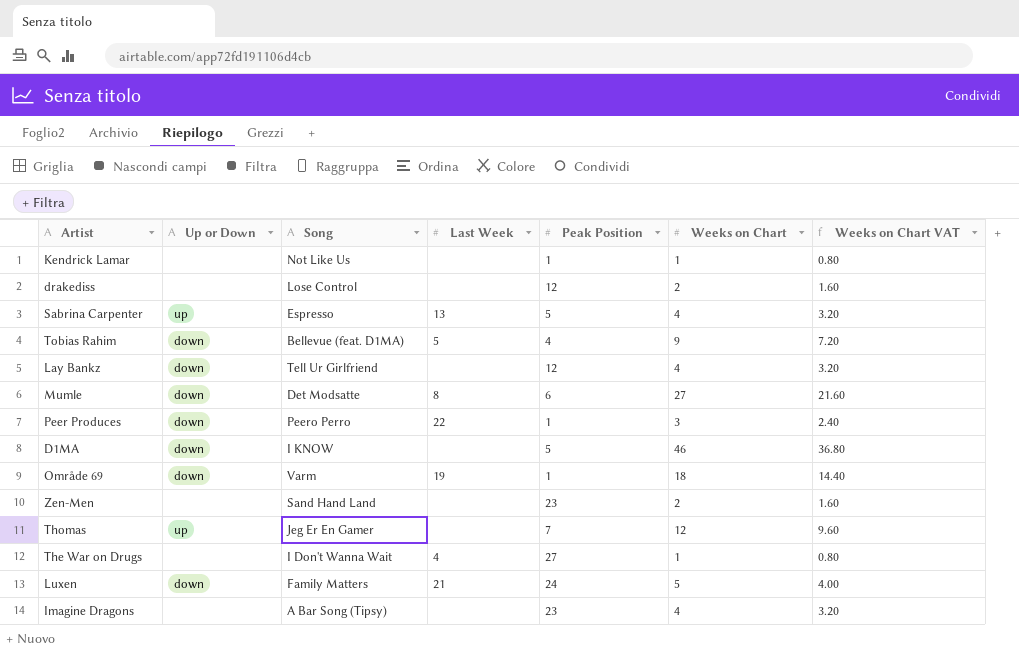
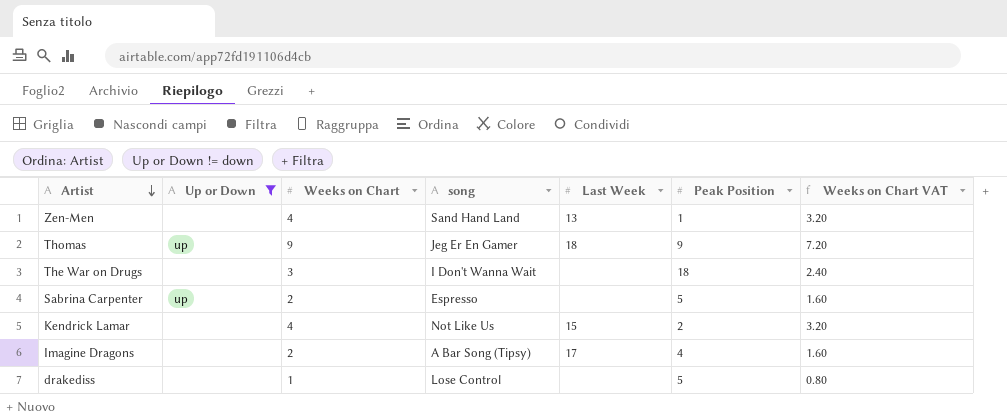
filter: none -> Up or Down != down
row order: none -> Artist descending
column Weeks on Chart | position: 6 -> 3
column name: Song -> song
Zen-Men | Weeks on Chart: 2 -> 4
Zen-Men | Last Week: none -> 13
Zen-Men | Peak Position: 23 -> 1
Zen-Men | Weeks on Chart VAT: 1.60 -> 3.20
Thomas | Weeks on Chart: 12 -> 9
Thomas | Last Week: none -> 18
Thomas | Peak Position: 7 -> 9
Thomas | Weeks on Chart VAT: 9.60 -> 7.20
The War on Drugs | Weeks on Chart: 1 -> 3
The War on Drugs | Last Week: 4 -> none
The War on Drugs | Peak Position: 27 -> 18
The War on Drugs | Weeks on Chart VAT: 0.80 -> 2.40
Sabrina Carpenter | Weeks on Chart: 4 -> 2
Sabrina Carpenter | Last Week: 13 -> none
Sabrina Carpenter | Weeks on Chart VAT: 3.20 -> 1.60
Kendrick Lamar | Weeks on Chart: 1 -> 4
Kendrick Lamar | Last Week: none -> 15
Kendrick Lamar | Peak Position: 1 -> 2
Kendrick Lamar | Weeks on Chart VAT: 0.80 -> 3.20
Imagine Dragons | Weeks on Chart: 4 -> 2
Imagine Dragons | Last Week: none -> 17
Imagine Dragons | Peak Position: 23 -> 4
Imagine Dragons | Weeks on Chart VAT: 3.20 -> 1.60
drakediss | Weeks on Chart: 2 -> 1
drakediss | Peak Position: 12 -> 5
drakediss | Weeks on Chart VAT: 1.60 -> 0.80

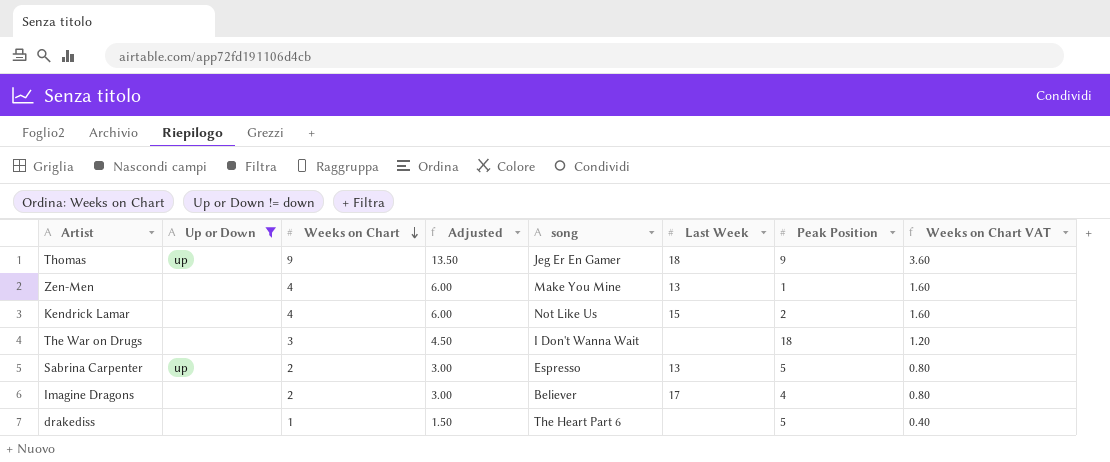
row order: Artist descending -> Weeks on Chart descending
column Adjusted | formula: none -> [Weeks on Chart] * 1.5
column Weeks on Chart VAT | formula: [Weeks on Chart] * 0.8 -> [Weeks on Chart] * 0.4
Zen-Men | song: Sand Hand Land -> Make You Mine
Sabrina Carpenter | Last Week: none -> 13
Imagine Dragons | song: A Bar Song (Tipsy) -> Believer
drakediss | song: Lose Control -> The Heart Part 6

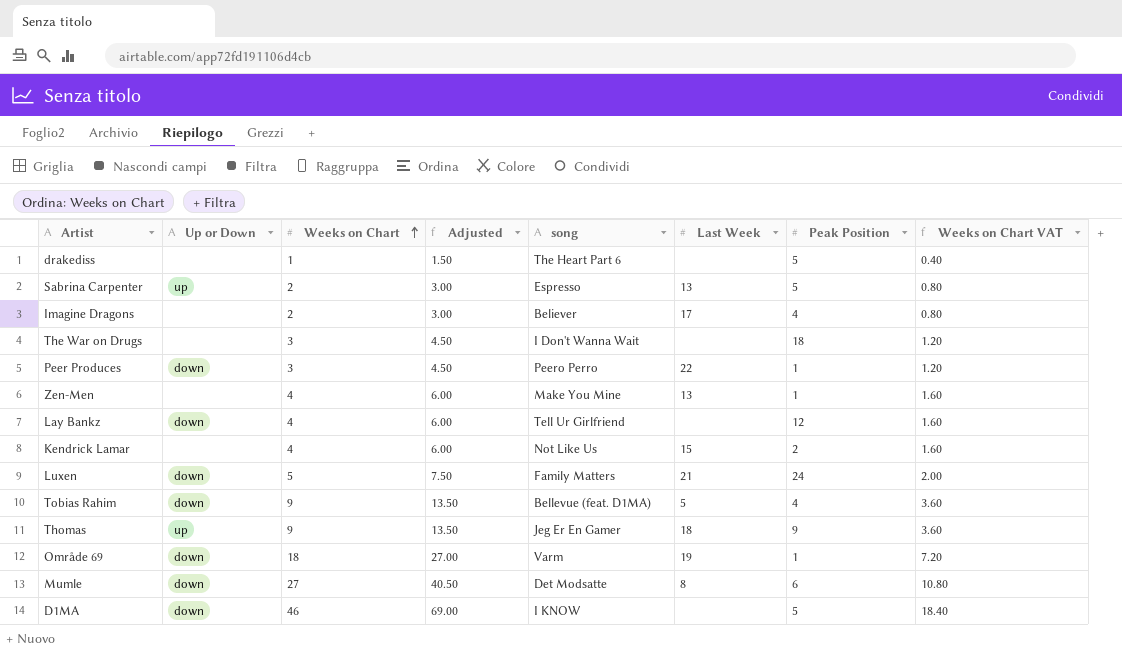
filter: Up or Down != down -> none
row order: Weeks on Chart descending -> Weeks on Chart ascending

